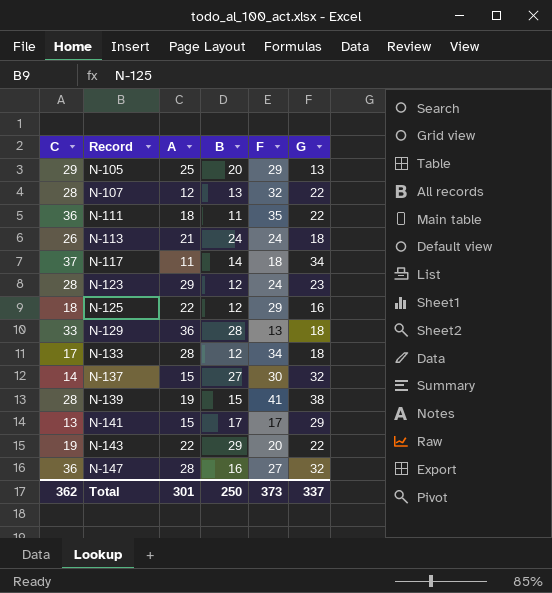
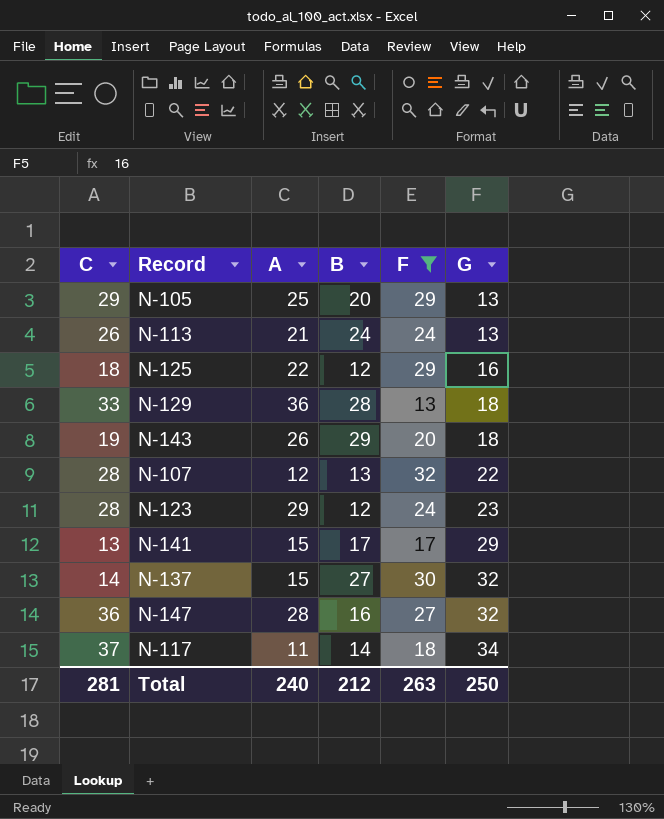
filter: none -> F <= 32
row order: Record ascending -> G ascending
N-113 | G: 18 -> 13
N-143 | A: 22 -> 26
N-143 | G: 22 -> 18
Total | C: 362 -> 281
Total | A: 301 -> 240
Total | B: 250 -> 212
Total | F: 373 -> 263
Total | G: 337 -> 250

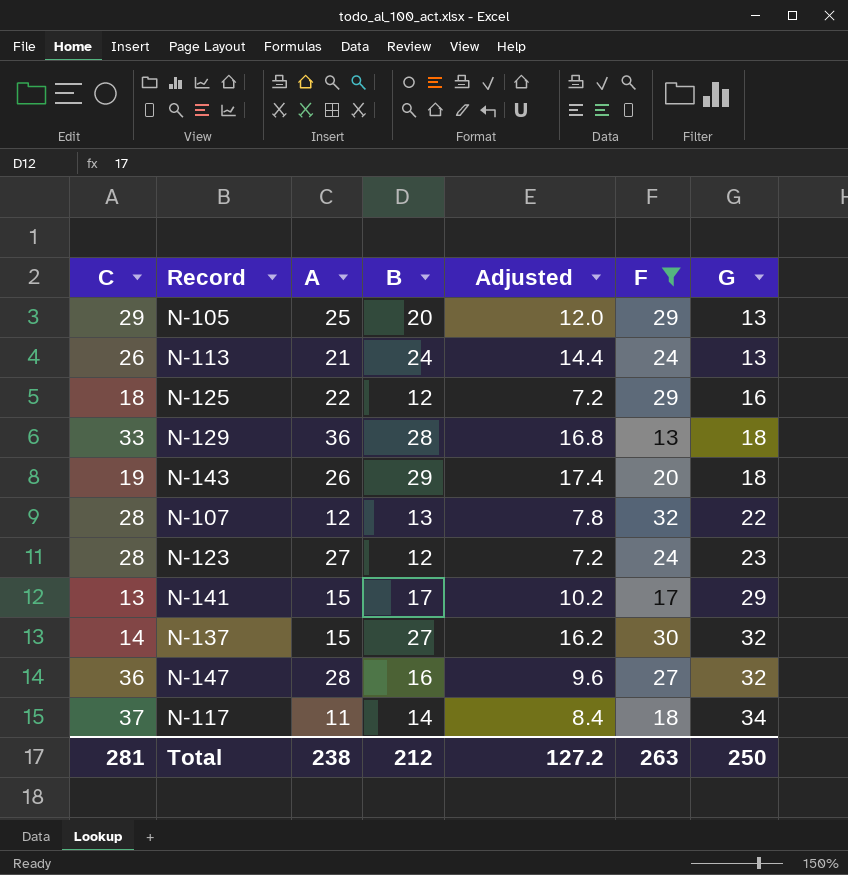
column Adjusted | formula: none -> [B] * 0.6
N-123 | A: 29 -> 27
Total | A: 240 -> 238

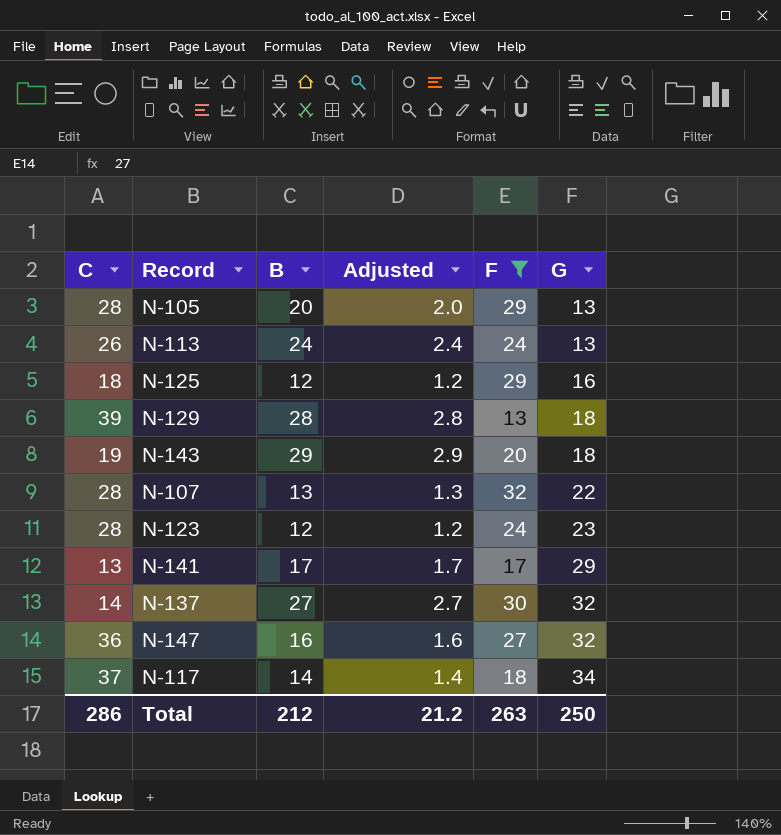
column A | position: 3 -> none
column Adjusted | formula: [B] * 0.6 -> [B] * 0.1
N-105 | C: 29 -> 28
N-129 | C: 33 -> 39
Total | C: 281 -> 286
Total | Adjusted: 127.2 -> 21.2

